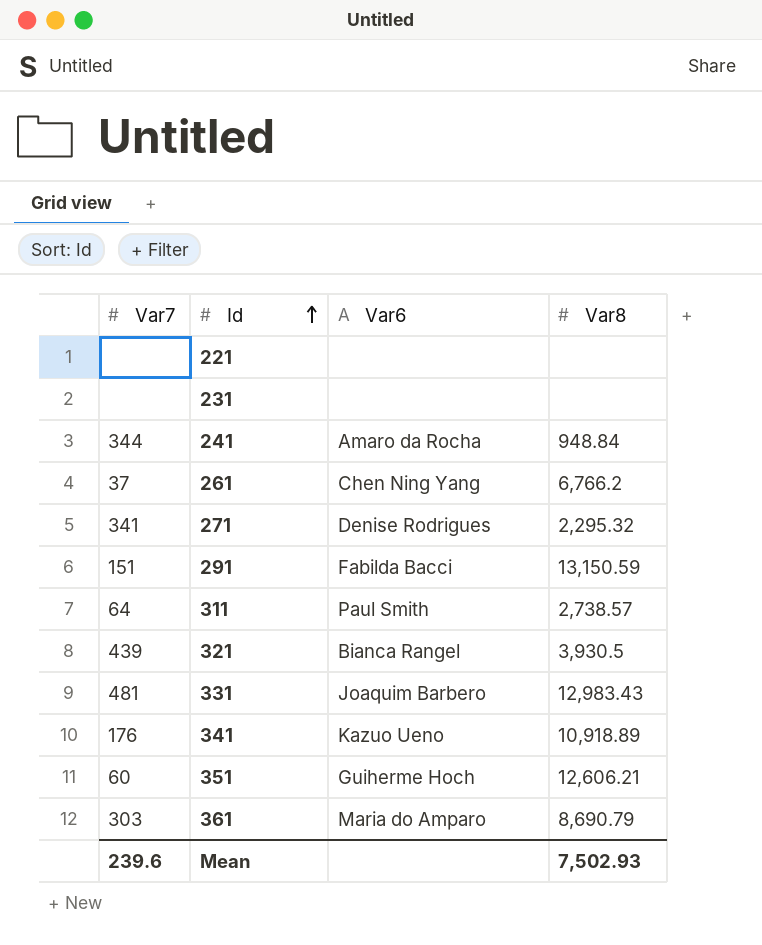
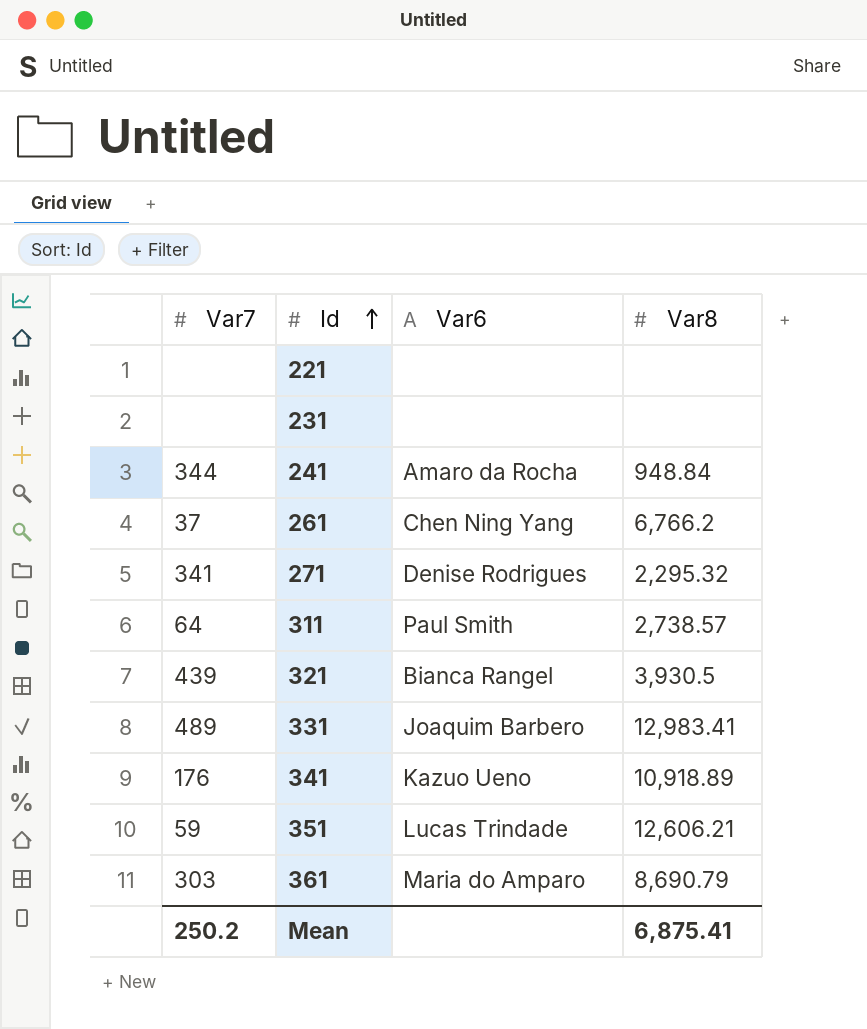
row 291: 151 | Fabilda Bacci | 13,150.59 -> none
331 | Var7: 481 -> 489
331 | Var8: 12,983.43 -> 12,983.41
351 | Var7: 60 -> 59
351 | Var6: Guiherme Hoch -> Lucas Trindade
Mean | Var7: 239.6 -> 250.2
Mean | Var8: 7,502.93 -> 6,875.41

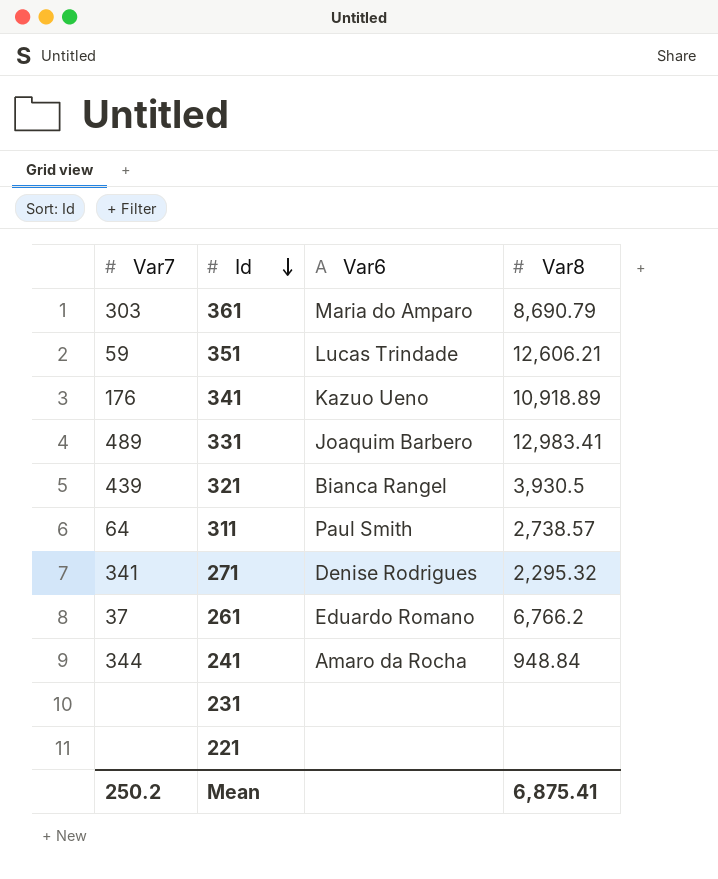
row order: Id ascending -> Id descending
261 | Var6: Chen Ning Yang -> Eduardo Romano

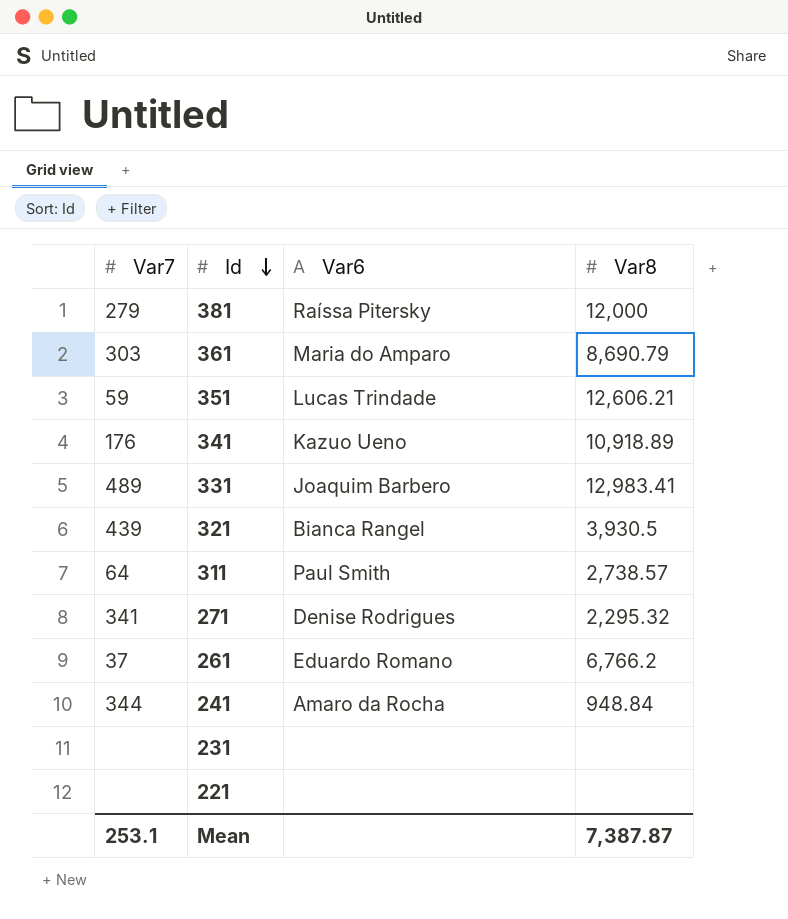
row 381: none -> 279 | Raíssa Pitersky | 12,000
Mean | Var7: 250.2 -> 253.1
Mean | Var8: 6,875.41 -> 7,387.87

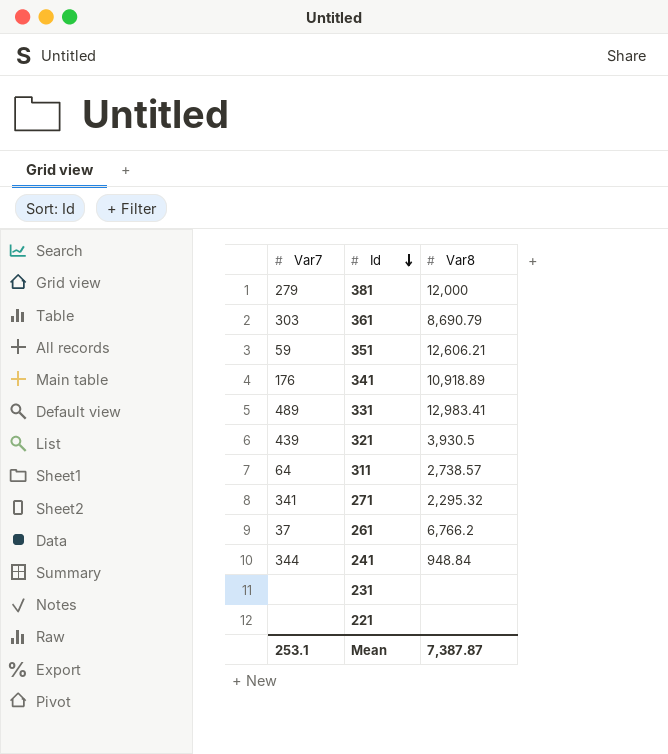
column Var6 | position: 3 -> none

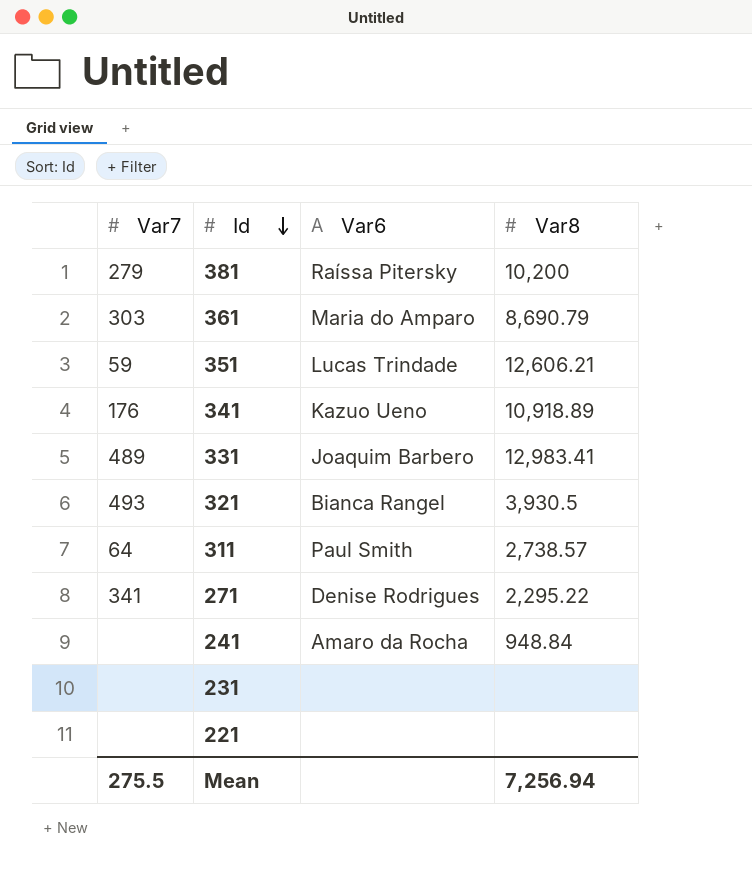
column Var6 | position: none -> 3
row 261: 37 | 6,766.2 -> none
381 | Var8: 12,000 -> 10,200
321 | Var7: 439 -> 493
271 | Var8: 2,295.32 -> 2,295.22
241 | Var7: 344 -> none
Mean | Var7: 253.1 -> 275.5
Mean | Var8: 7,387.87 -> 7,256.94

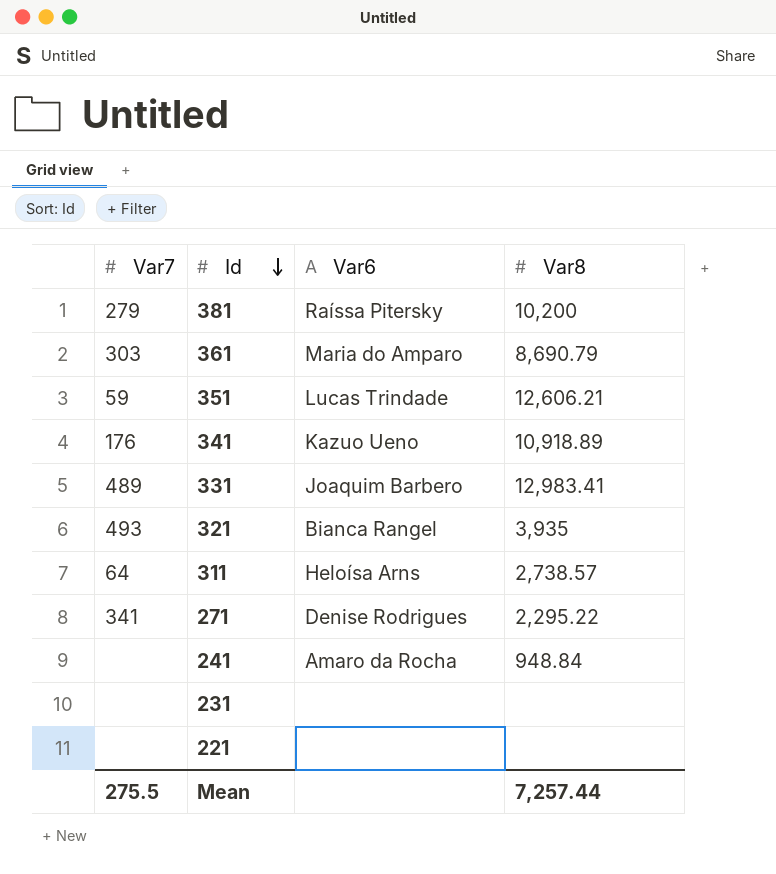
321 | Var8: 3,930.5 -> 3,935
311 | Var6: Paul Smith -> Heloísa Arns
Mean | Var8: 7,256.94 -> 7,257.44

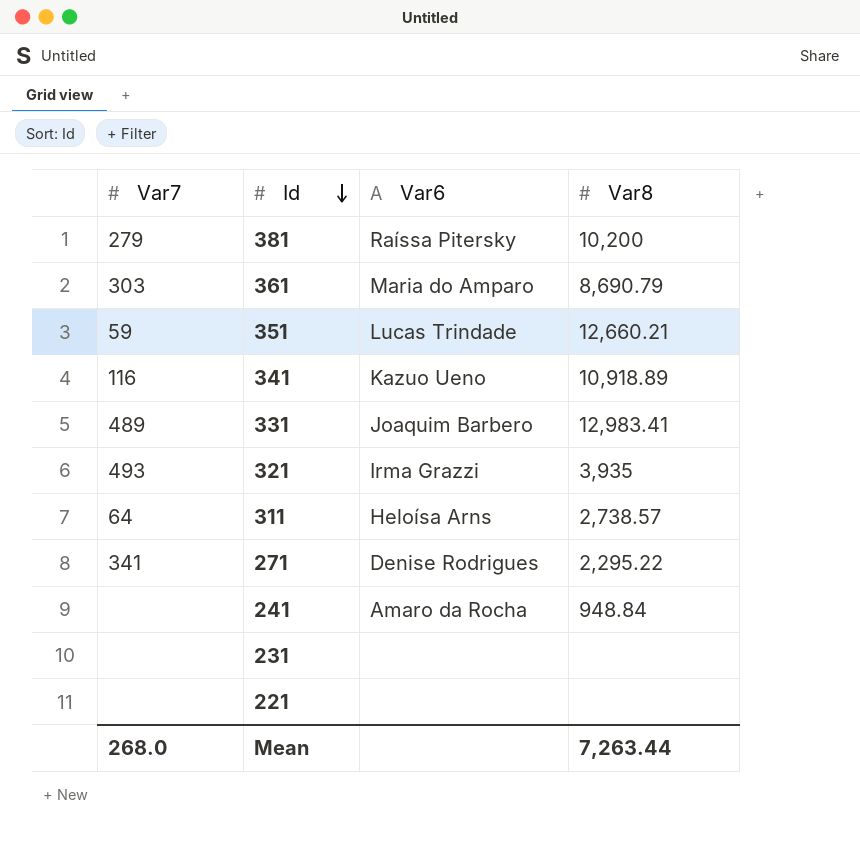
351 | Var8: 12,606.21 -> 12,660.21
341 | Var7: 176 -> 116
321 | Var6: Bianca Rangel -> Irma Grazzi
Mean | Var7: 275.5 -> 268.0
Mean | Var8: 7,257.44 -> 7,263.44

